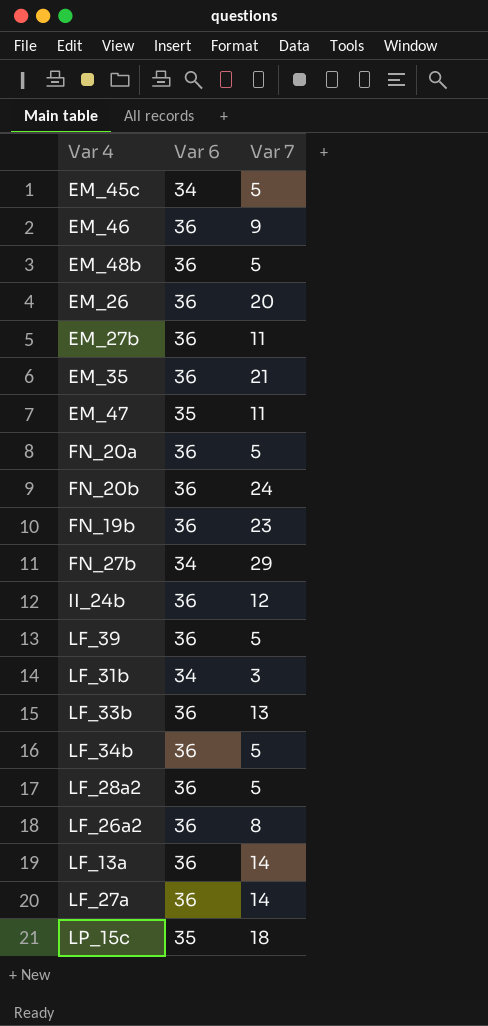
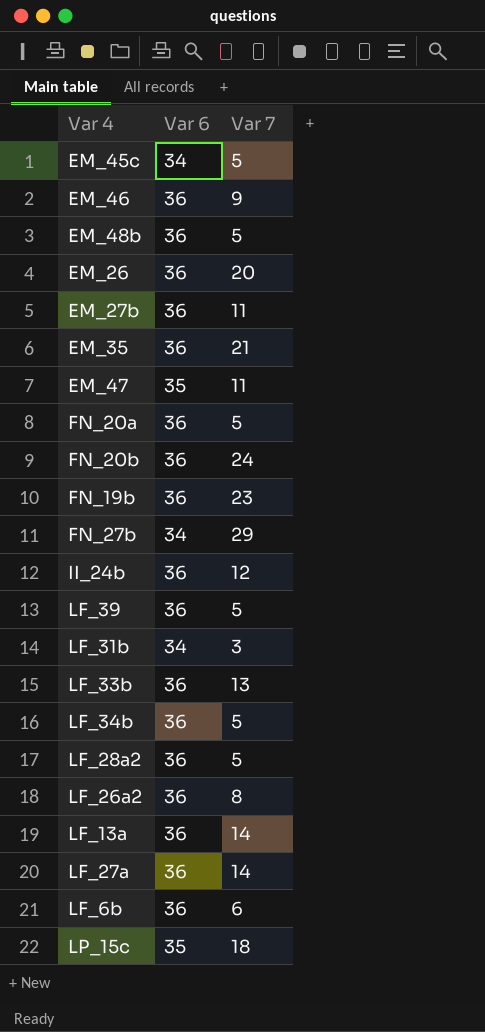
row LF_6b: none -> 36 | 6

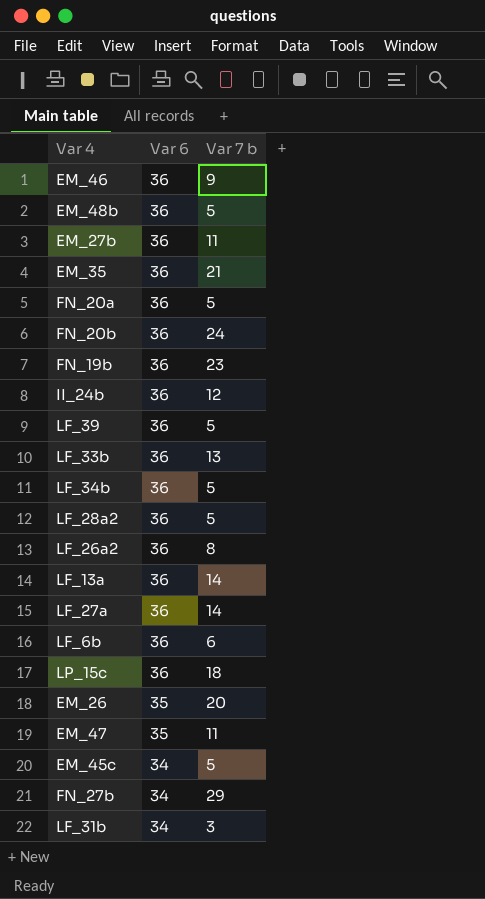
row order: none -> Var 6 descending
column name: Var 7 -> Var 7 b
LP_15c | Var 6: 35 -> 36
EM_26 | Var 6: 36 -> 35

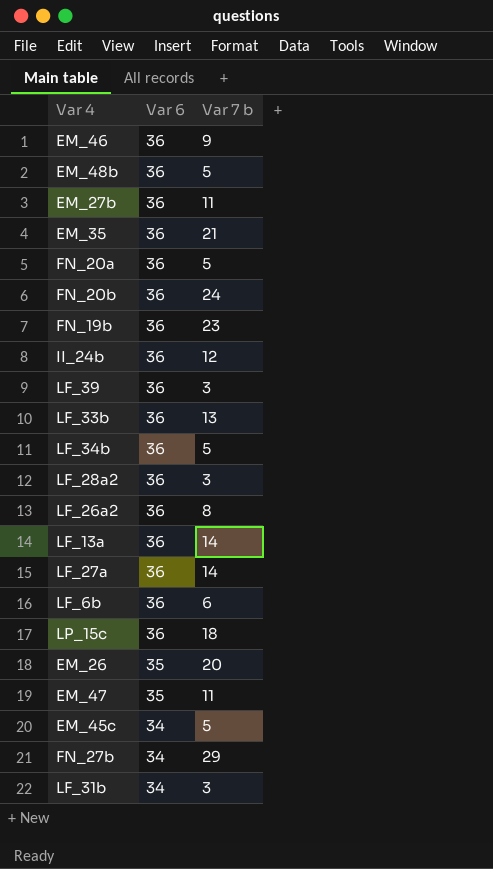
LF_39 | Var 7 b: 5 -> 3
LF_28a2 | Var 7 b: 5 -> 3

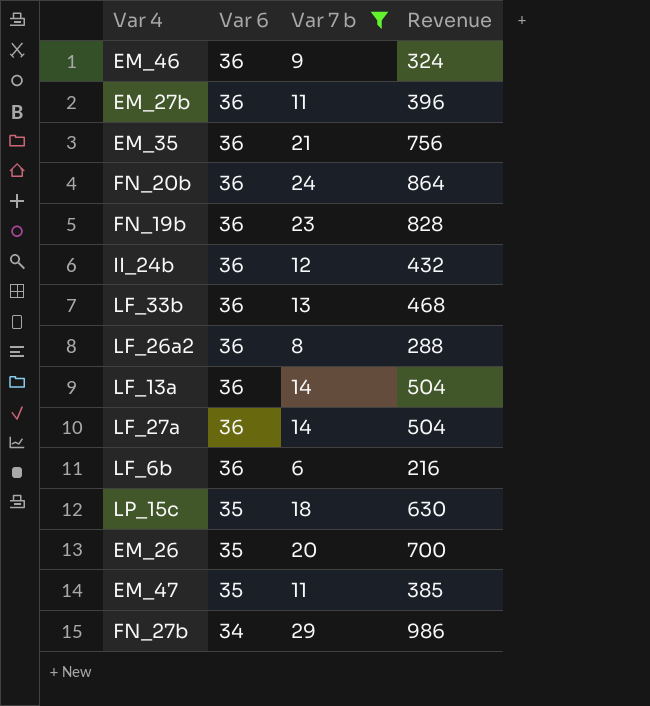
filter: none -> Var 7 b >= 6
column Revenue | formula: none -> [Var 6] * [Var 7 b]
LP_15c | Var 6: 36 -> 35

